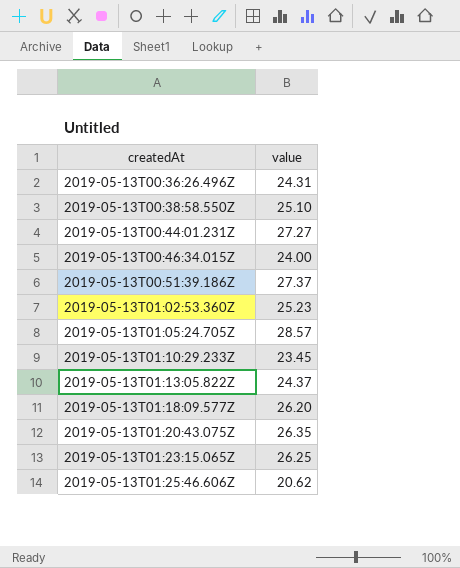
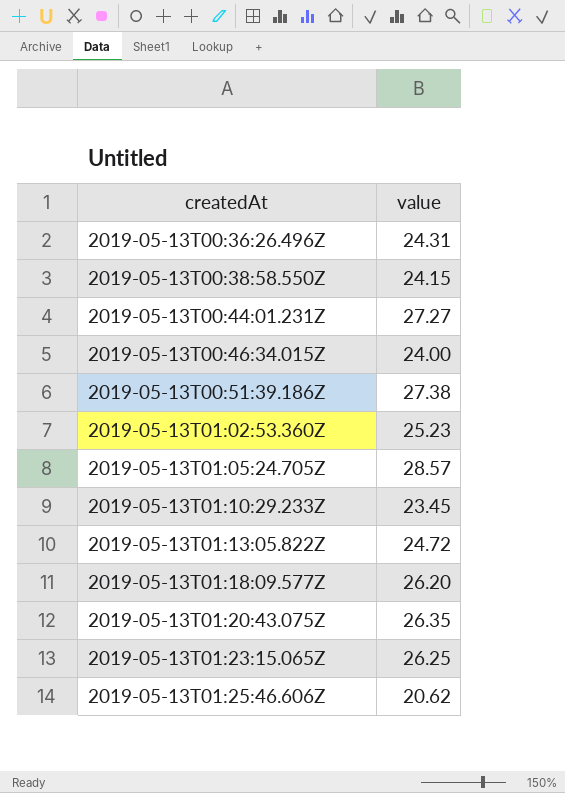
2019-05-13T00:38:58.550Z | value: 25.10 -> 24.15
2019-05-13T00:51:39.186Z | value: 27.37 -> 27.38
2019-05-13T01:13:05.822Z | value: 24.37 -> 24.72

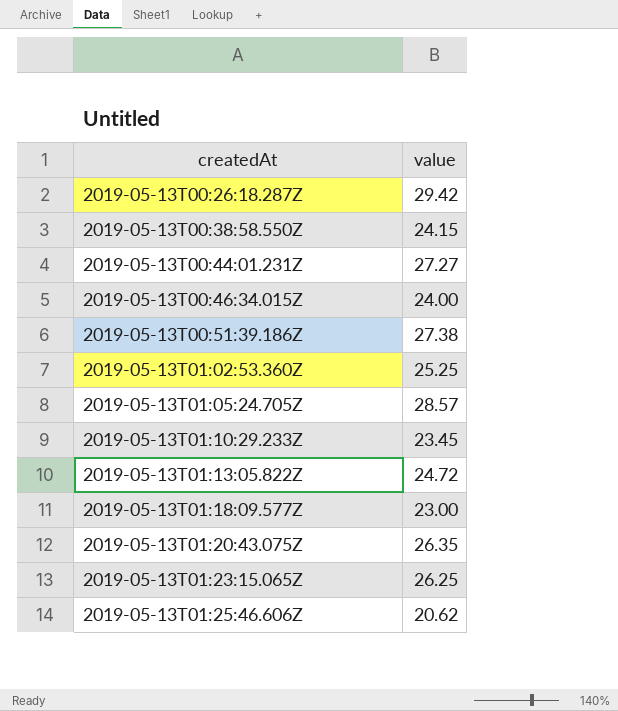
row 2019-05-13T00:36:26.496Z: 24.31 -> none
row 2019-05-13T00:26:18.287Z: none -> 29.42
2019-05-13T01:02:53.360Z | value: 25.23 -> 25.25
2019-05-13T01:18:09.577Z | value: 26.20 -> 23.00

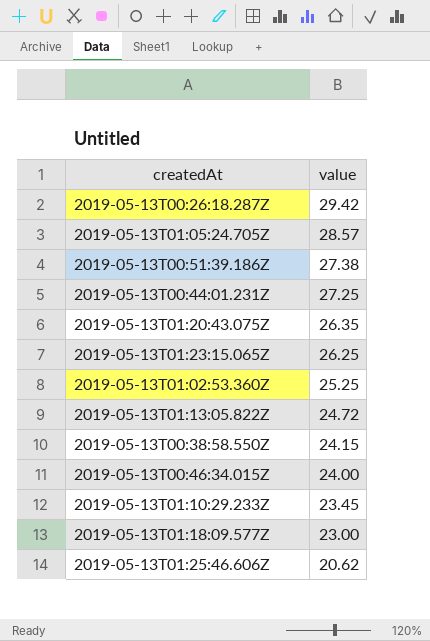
row order: createdAt ascending -> value descending
2019-05-13T00:44:01.231Z | value: 27.27 -> 27.25

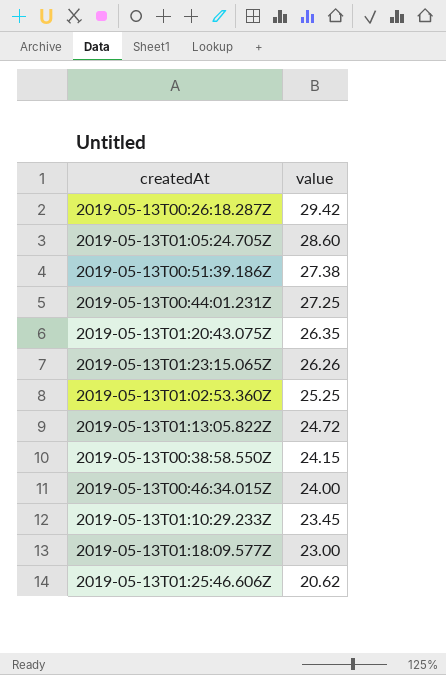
2019-05-13T01:05:24.705Z | value: 28.57 -> 28.60
2019-05-13T01:23:15.065Z | value: 26.25 -> 26.26

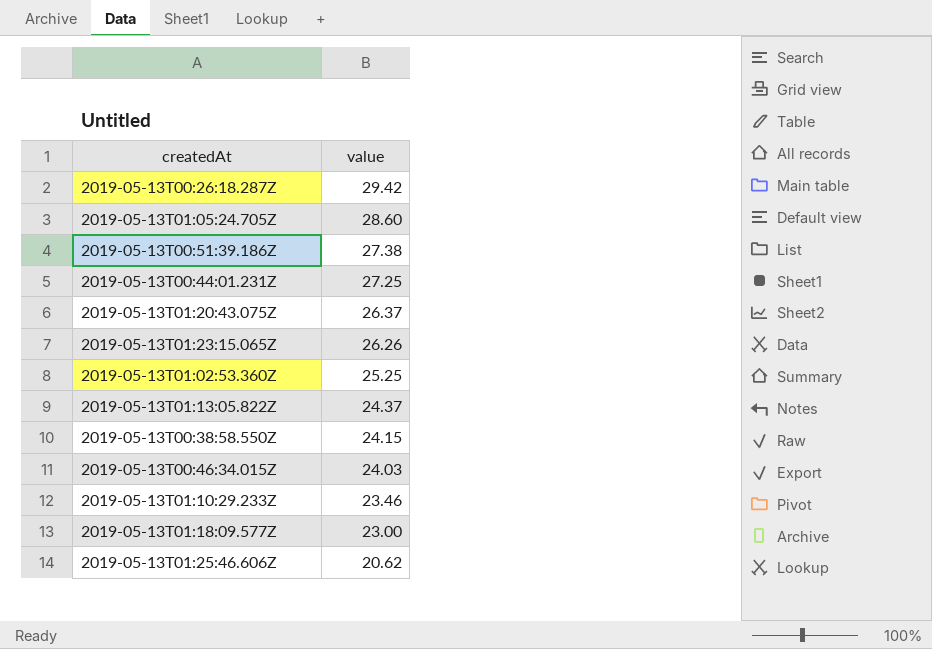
2019-05-13T01:20:43.075Z | value: 26.35 -> 26.37
2019-05-13T01:13:05.822Z | value: 24.72 -> 24.37
2019-05-13T00:46:34.015Z | value: 24.00 -> 24.03
2019-05-13T01:10:29.233Z | value: 23.45 -> 23.46

